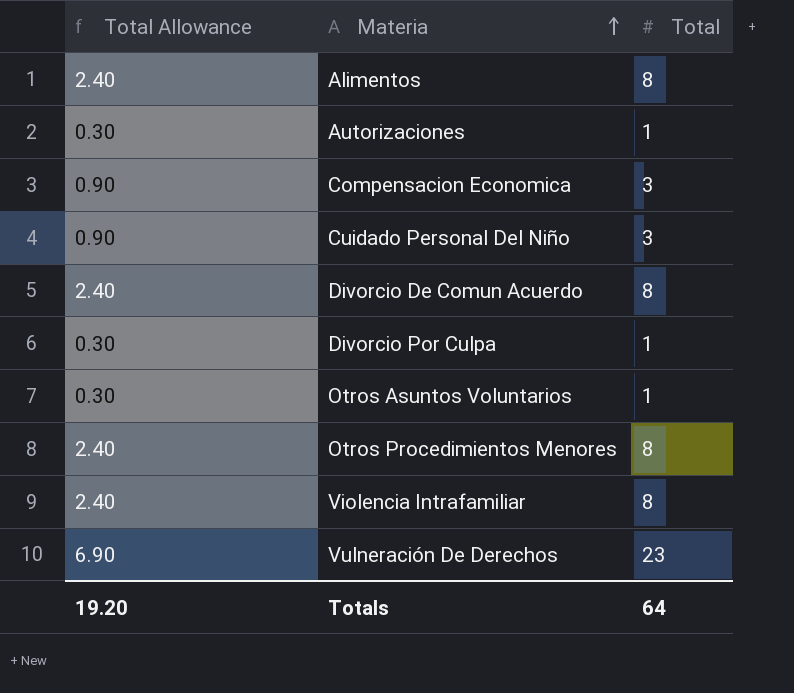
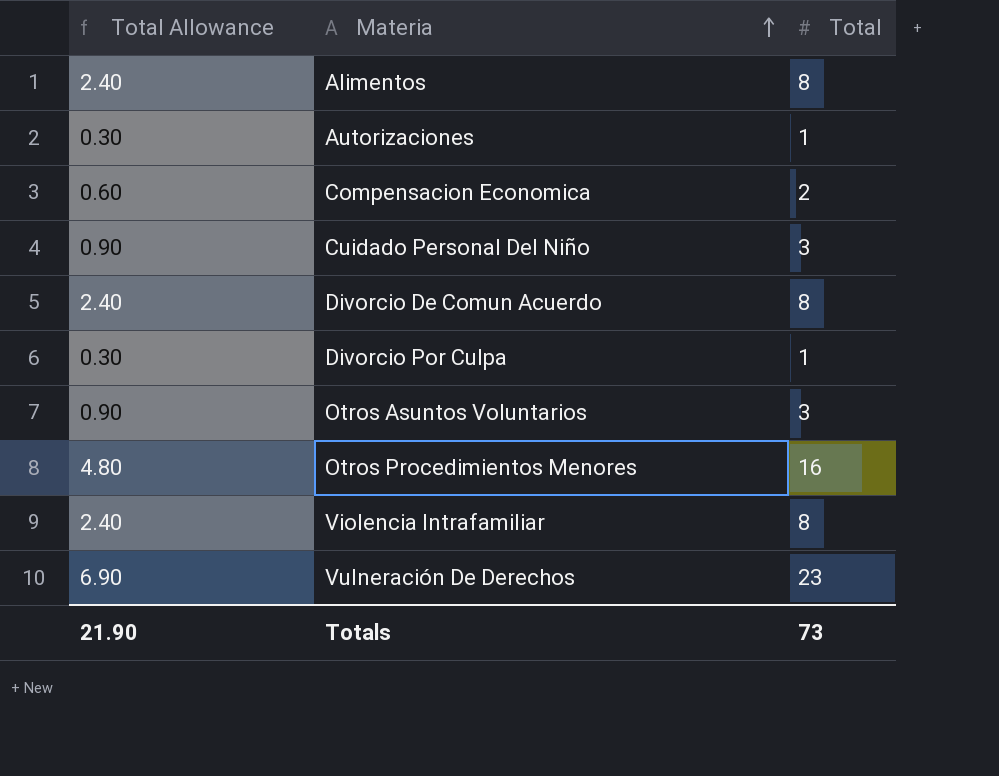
Compensacion Economica | Total Allowance: 0.90 -> 0.60
Compensacion Economica | Total: 3 -> 2
Otros Asuntos Voluntarios | Total Allowance: 0.30 -> 0.90
Otros Asuntos Voluntarios | Total: 1 -> 3
Otros Procedimientos Menores | Total Allowance: 2.40 -> 4.80
Otros Procedimientos Menores | Total: 8 -> 16
Totals | Total Allowance: 19.20 -> 21.90
Totals | Total: 64 -> 73

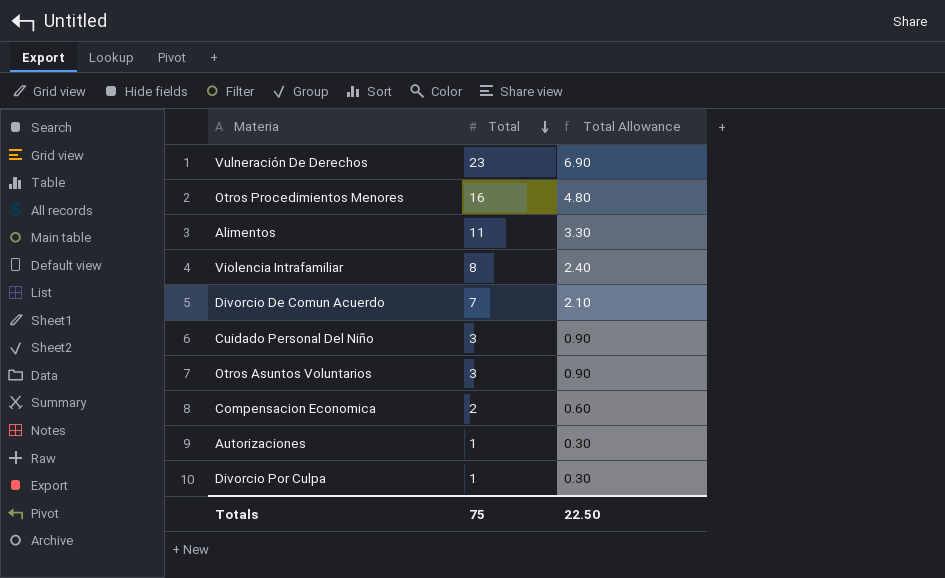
row order: Materia ascending -> Total descending
column Total Allowance | position: 1 -> 3
Alimentos | Total: 8 -> 11
Alimentos | Total Allowance: 2.40 -> 3.30
Divorcio De Comun Acuerdo | Total: 8 -> 7
Divorcio De Comun Acuerdo | Total Allowance: 2.40 -> 2.10
Totals | Total: 73 -> 75
Totals | Total Allowance: 21.90 -> 22.50

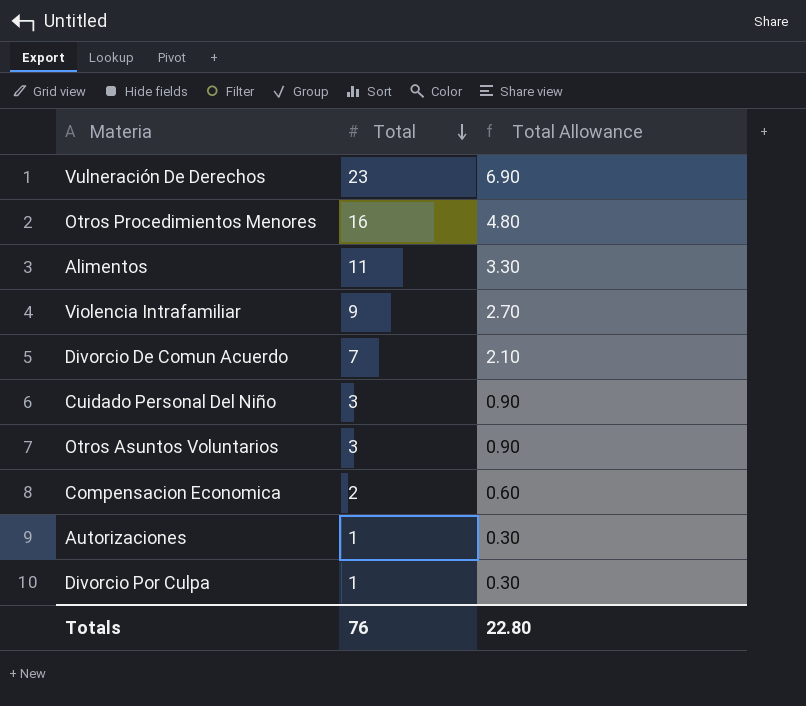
Violencia Intrafamiliar | Total: 8 -> 9
Violencia Intrafamiliar | Total Allowance: 2.40 -> 2.70
Totals | Total: 75 -> 76
Totals | Total Allowance: 22.50 -> 22.80

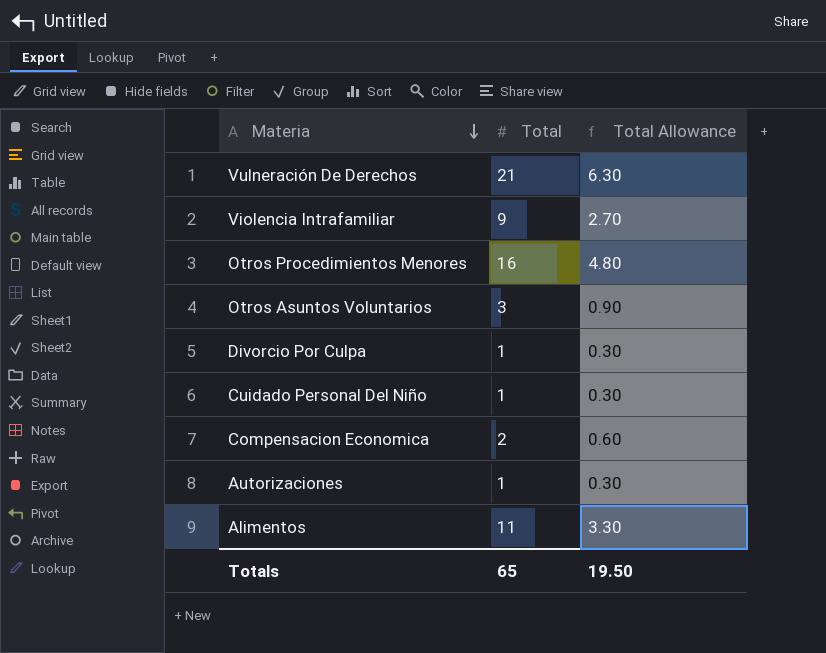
row order: Total descending -> Materia descending
row Divorcio De Comun Acuerdo: 7 | 2.10 -> none
Vulneración De Derechos | Total: 23 -> 21
Vulneración De Derechos | Total Allowance: 6.90 -> 6.30
Cuidado Personal Del Niño | Total: 3 -> 1
Cuidado Personal Del Niño | Total Allowance: 0.90 -> 0.30
Totals | Total: 76 -> 65
Totals | Total Allowance: 22.80 -> 19.50

